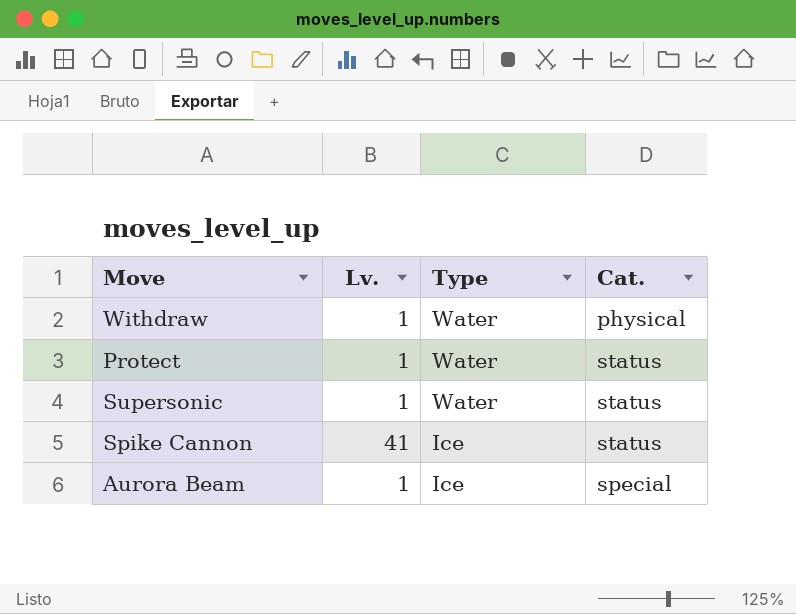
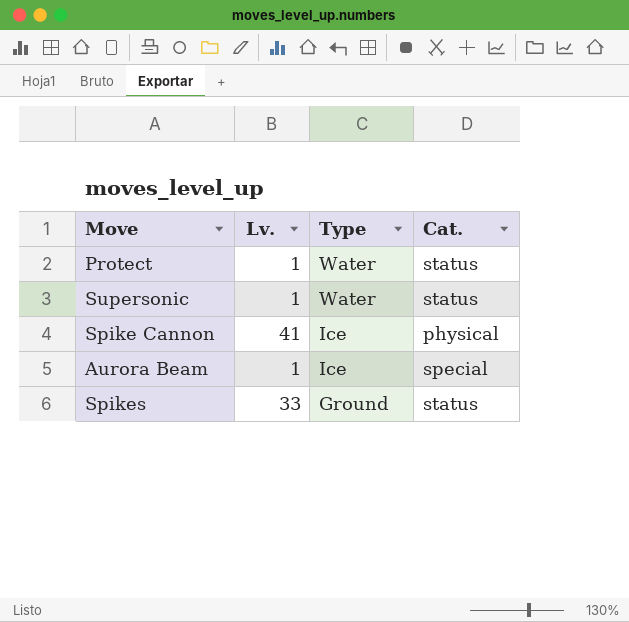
row Withdraw: 1 | Water | physical -> none
Spike Cannon | Cat.: status -> physical
row Spikes: none -> 33 | Ground | status

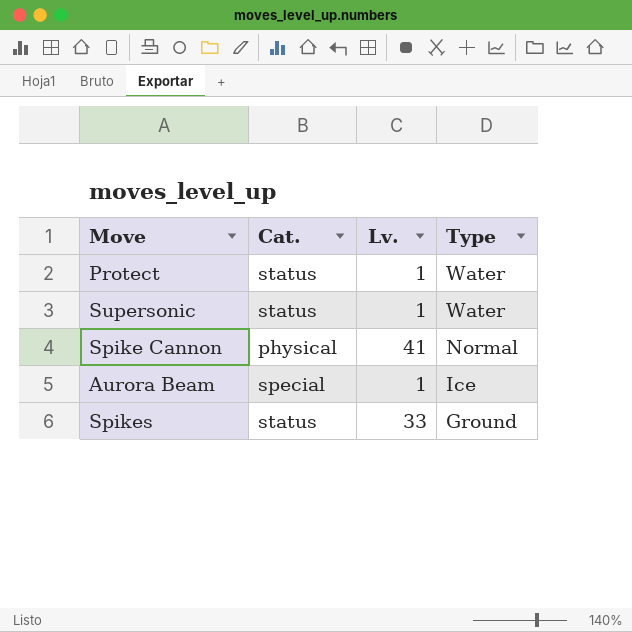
column Cat. | position: 4 -> 2
Spike Cannon | Type: Ice -> Normal

